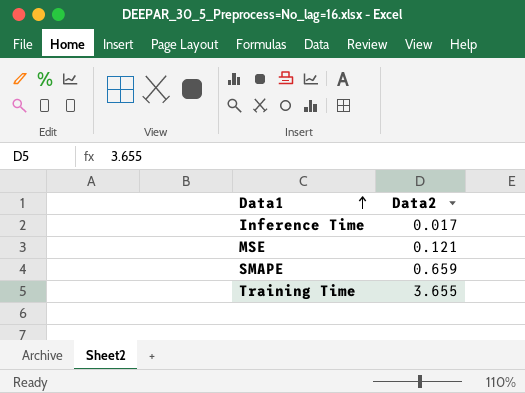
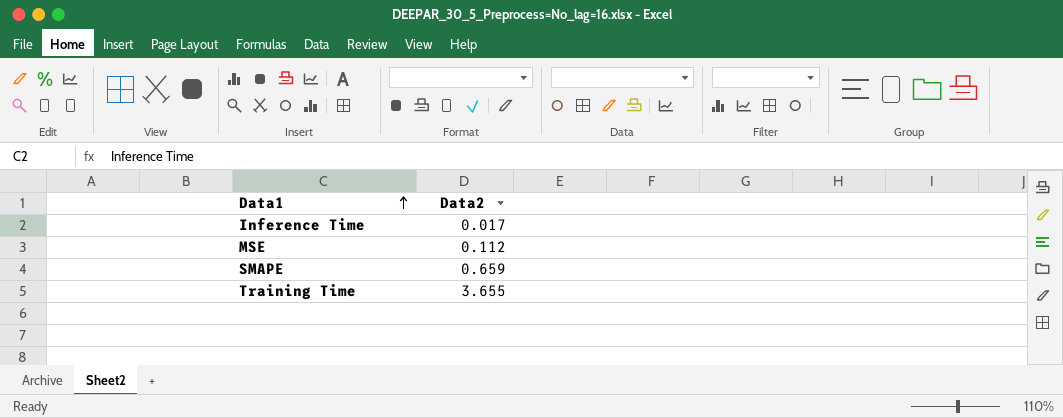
MSE | Data2: 0.121 -> 0.112

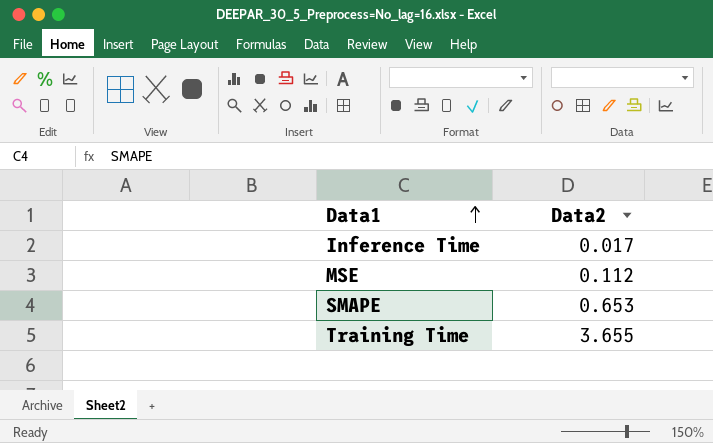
SMAPE | Data2: 0.659 -> 0.653

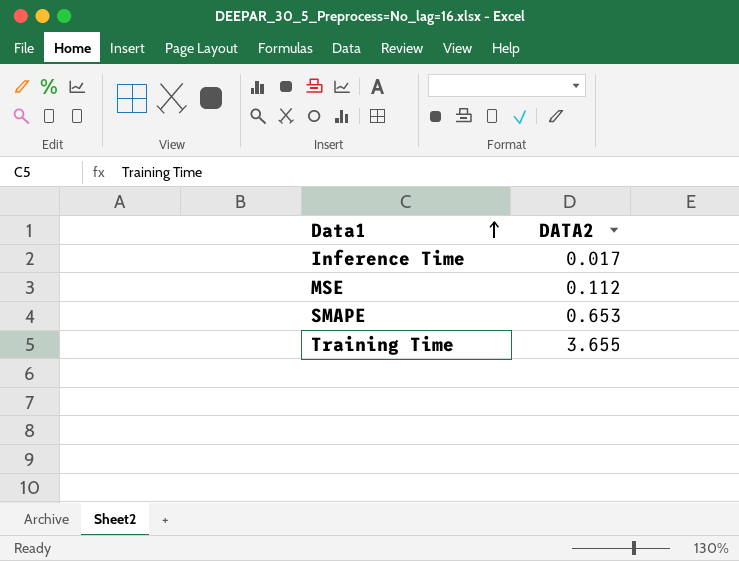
column name: Data2 -> DATA2

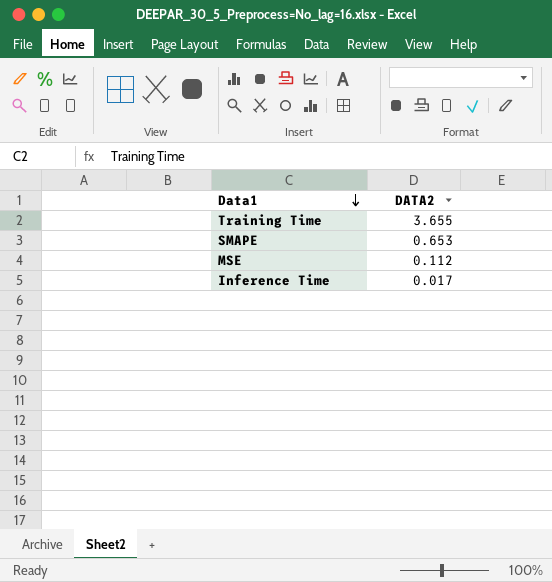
row order: Data1 ascending -> Data1 descending

